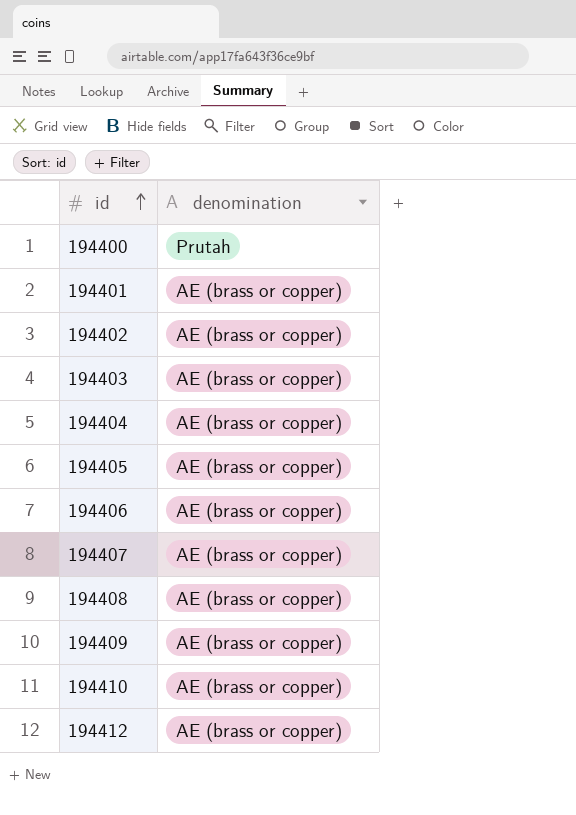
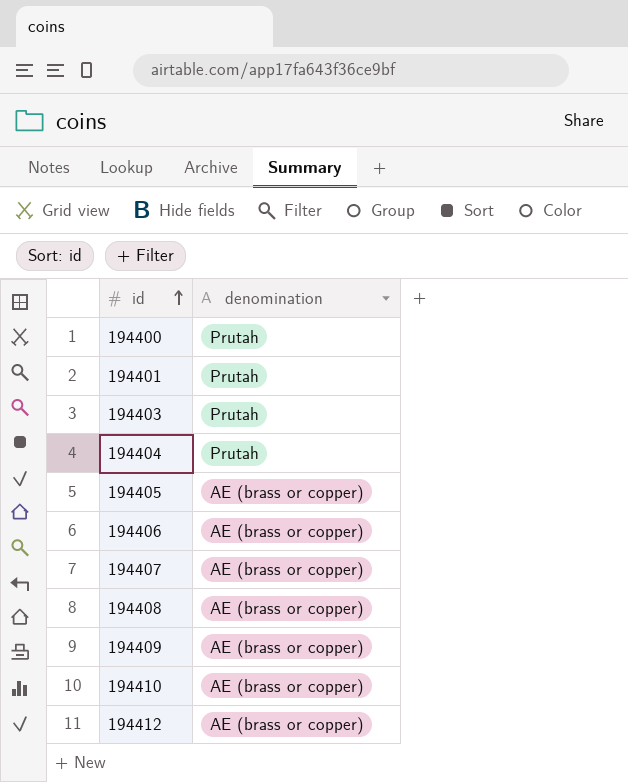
row 194402: AE (brass or copper) -> none
194401 | denomination: AE (brass or copper) -> Prutah
194403 | denomination: AE (brass or copper) -> Prutah
194404 | denomination: AE (brass or copper) -> Prutah

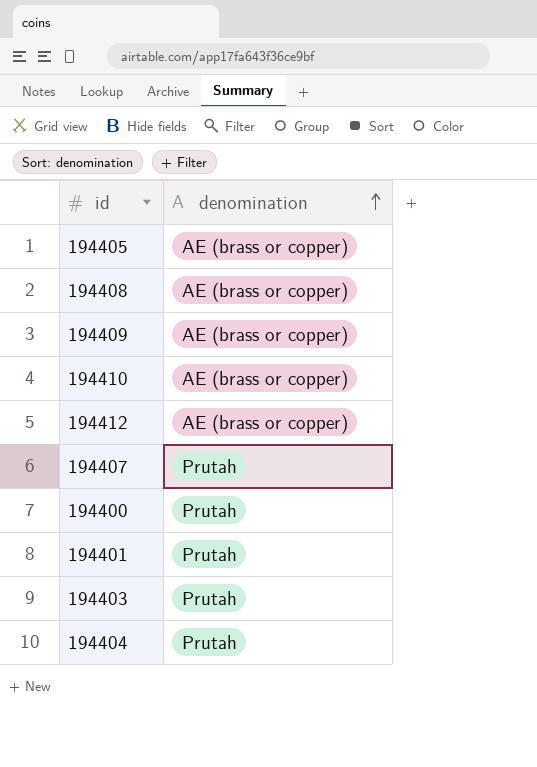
row order: id ascending -> denomination ascending
row 194406: AE (brass or copper) -> none
194407 | denomination: AE (brass or copper) -> Prutah

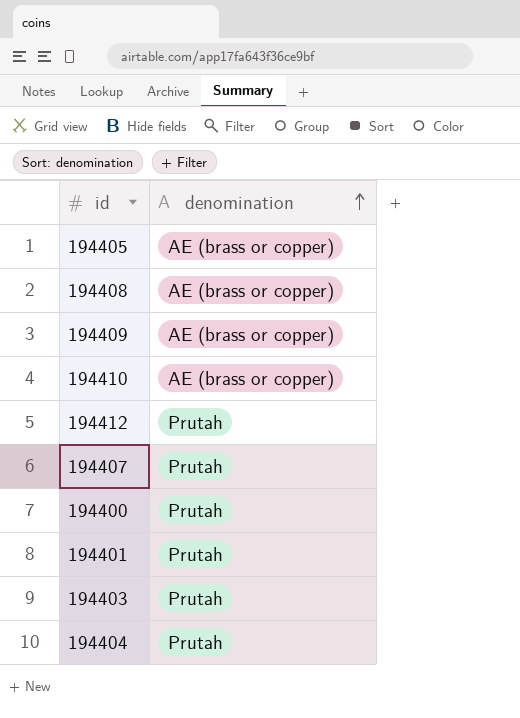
194412 | denomination: AE (brass or copper) -> Prutah

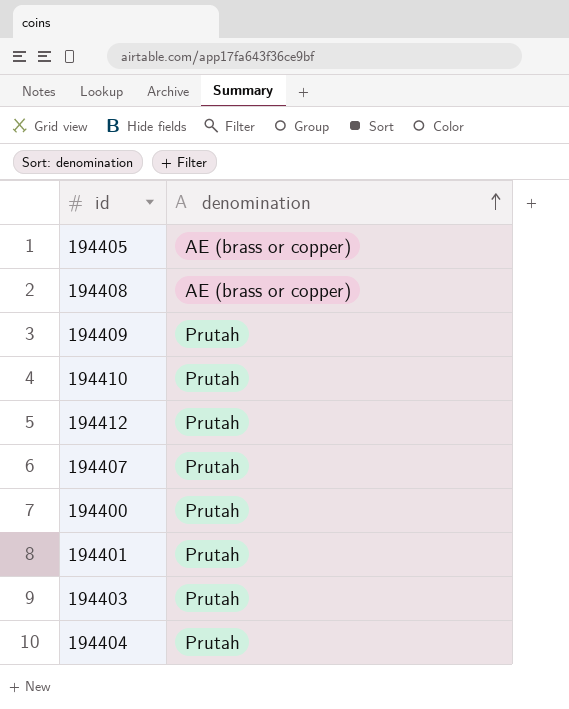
194409 | denomination: AE (brass or copper) -> Prutah
194410 | denomination: AE (brass or copper) -> Prutah

